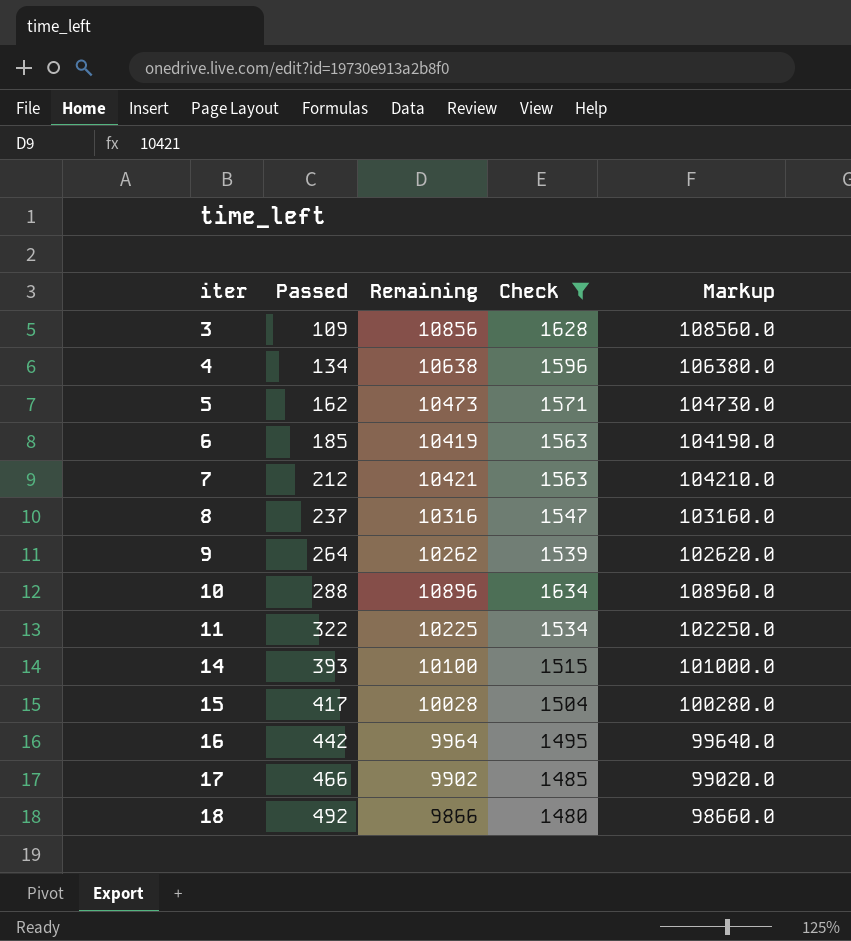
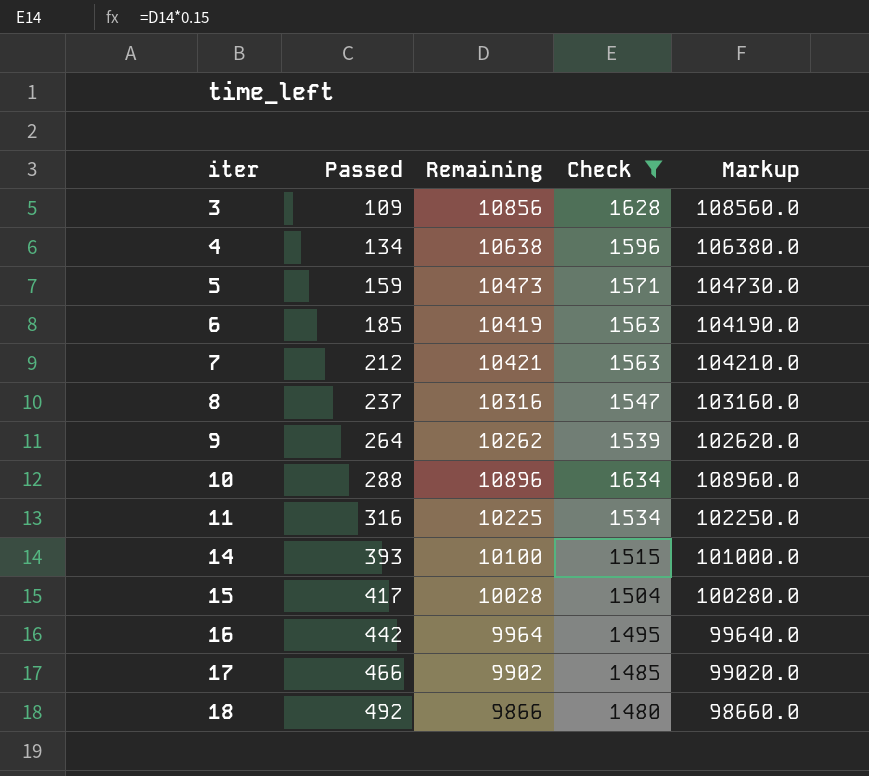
5 | Passed: 162 -> 159
11 | Passed: 322 -> 316

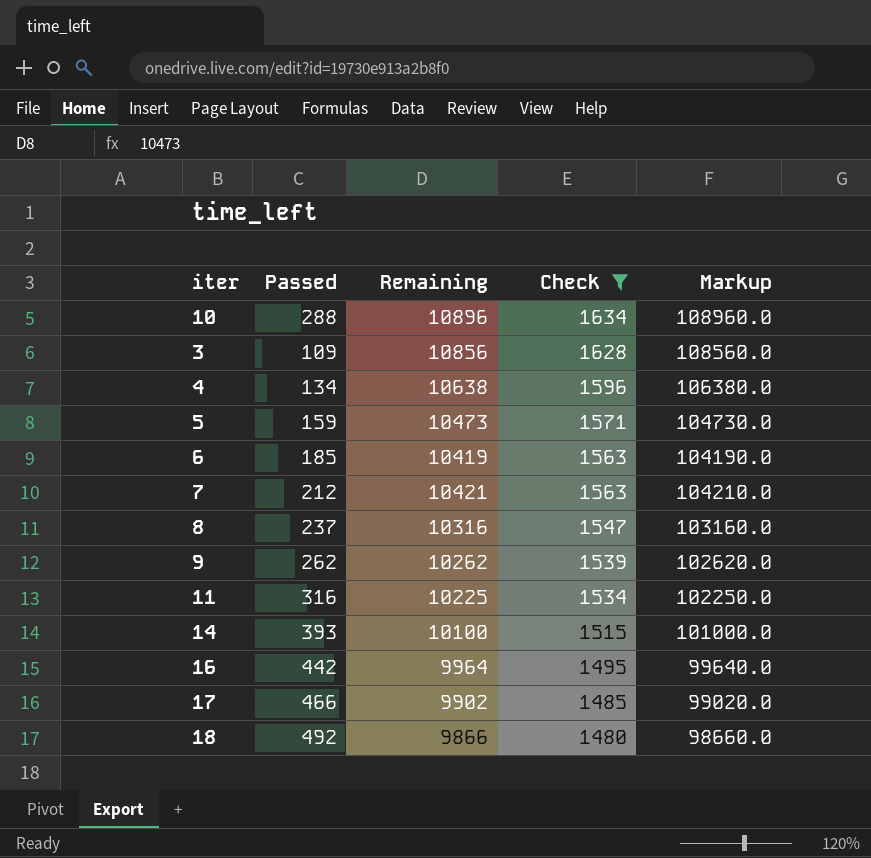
row order: iter ascending -> Check descending
row 15: 417 | 10028 | 1504 | 100280.0 -> none
9 | Passed: 264 -> 262

